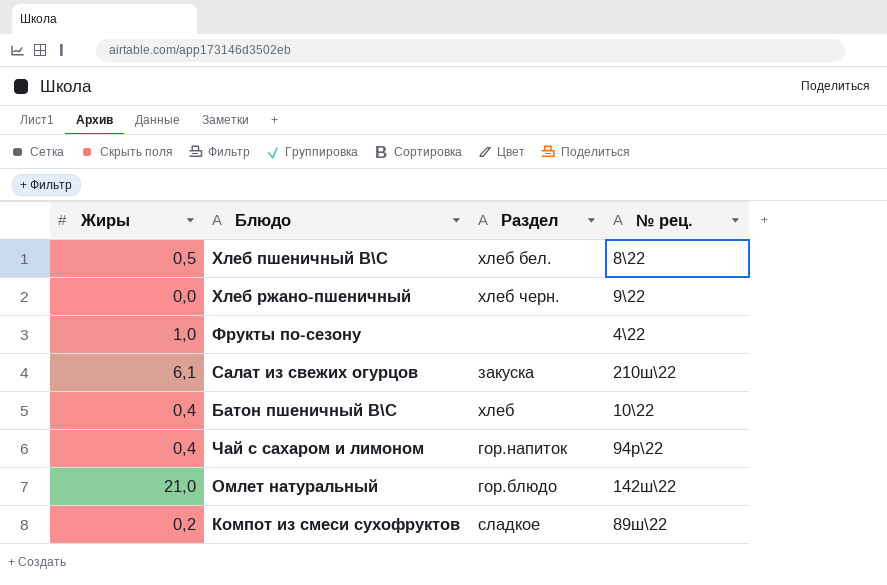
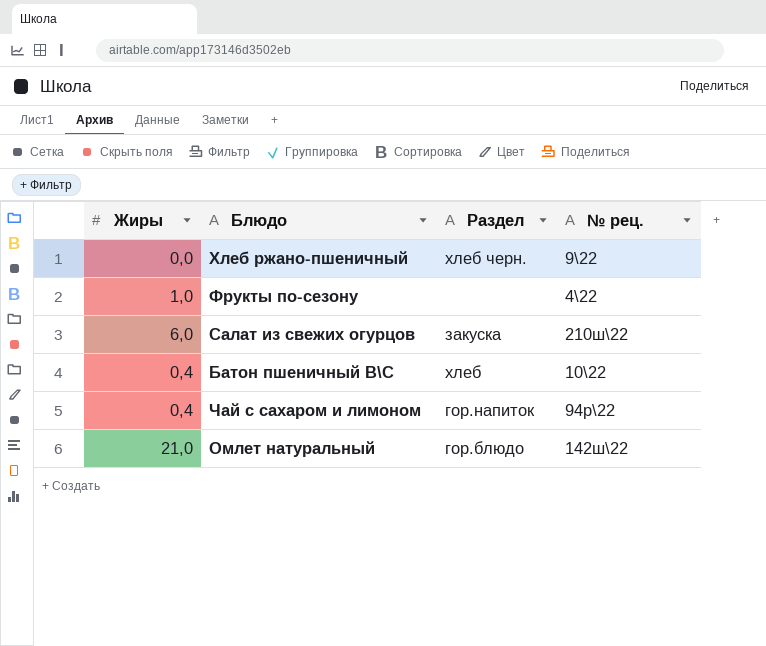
row Хлеб пшеничный В\С: 0,5 | хлеб бел. | 8\22 -> none
row Компот из смеси сухофруктов: 0,2 | сладкое | 89ш\22 -> none
Салат из свежих огурцов | Жиры: 6,1 -> 6,0

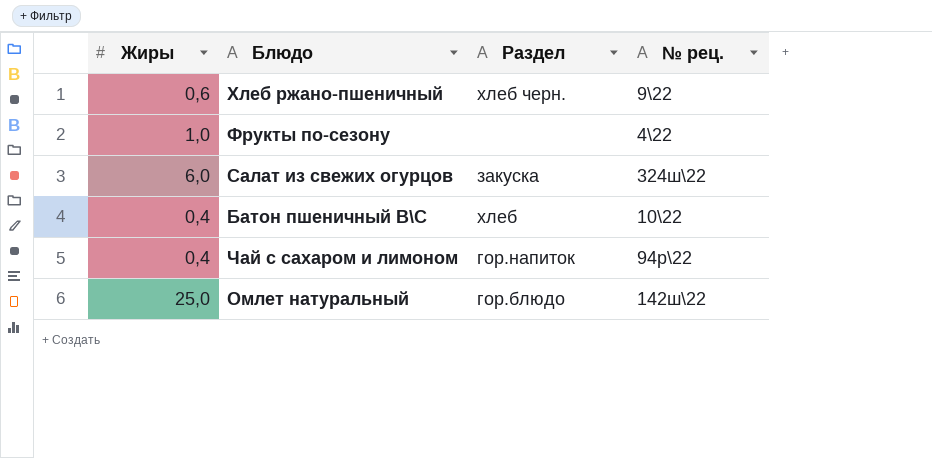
Хлеб ржано-пшеничный | Жиры: 0,0 -> 0,6
Салат из свежих огурцов | № рец.: 210ш\22 -> 324ш\22
Омлет натуральный | Жиры: 21,0 -> 25,0

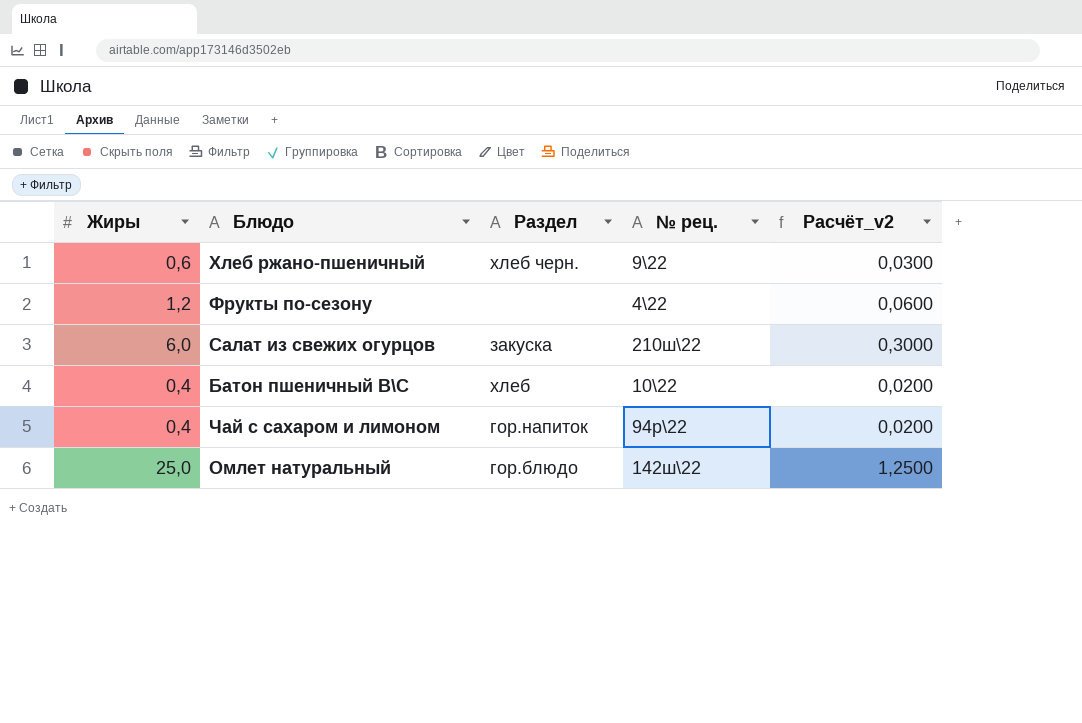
column Расчёт_v2 | formula: none -> [Жиры] * 0,05
Фрукты по-сезону | Жиры: 1,0 -> 1,2
Салат из свежих огурцов | № рец.: 324ш\22 -> 210ш\22

